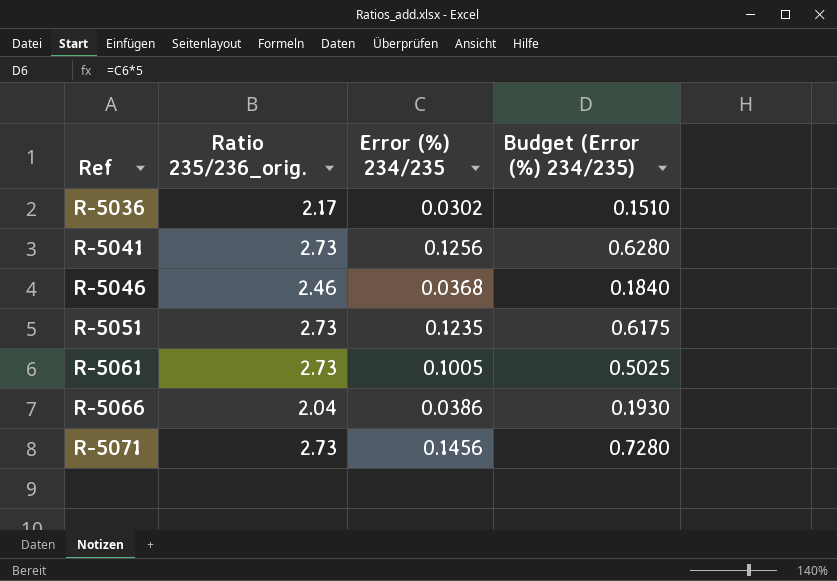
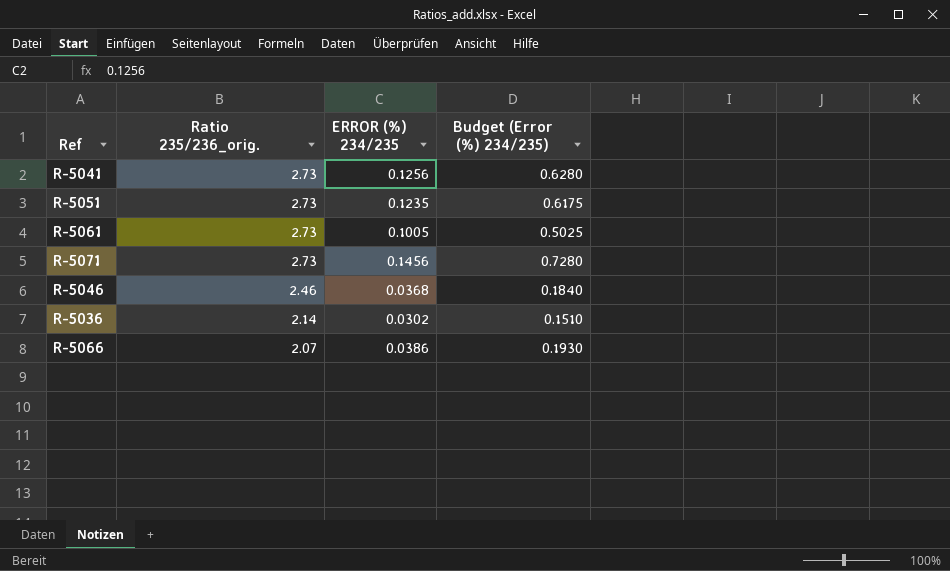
row order: Ref ascending -> Ratio 235/236_orig. descending
column name: Error (%) 234/235 -> ERROR (%) 234/235
R-5036 | Ratio 235/236_orig.: 2.17 -> 2.14
R-5066 | Ratio 235/236_orig.: 2.04 -> 2.07

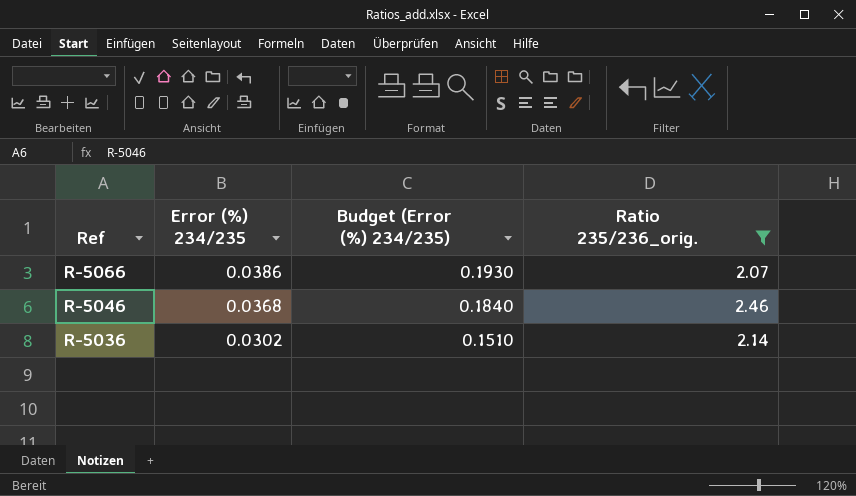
filter: none -> Ratio 235/236_orig. != 2.73
row order: Ratio 235/236_orig. descending -> Ref descending
column name: ERROR (%) 234/235 -> Error (%) 234/235
column Ratio 235/236_orig. | position: 2 -> 4

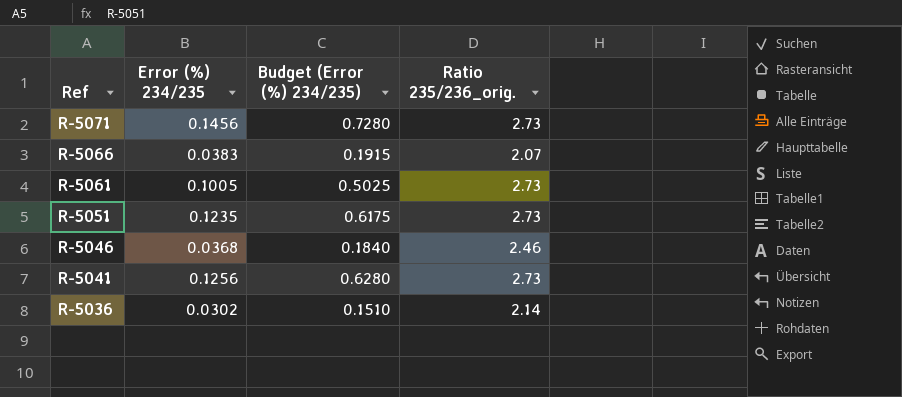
filter: Ratio 235/236_orig. != 2.73 -> none
R-5066 | Error (%) 234/235: 0.0386 -> 0.0383
R-5066 | Budget (Error (%) 234/235): 0.1930 -> 0.1915

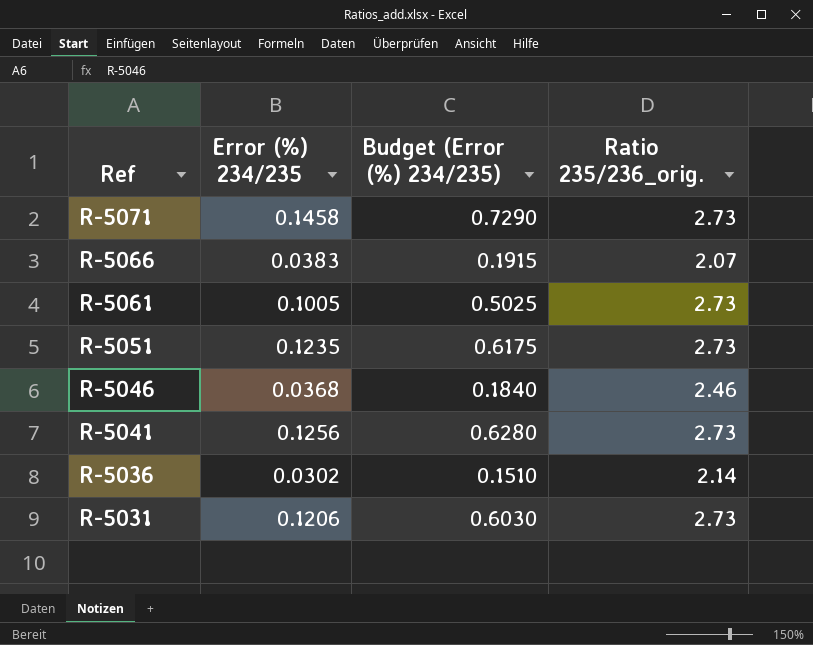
R-5071 | Error (%) 234/235: 0.1456 -> 0.1458
R-5071 | Budget (Error (%) 234/235): 0.7280 -> 0.7290
row R-5031: none -> 0.1206 | 0.6030 | 2.73

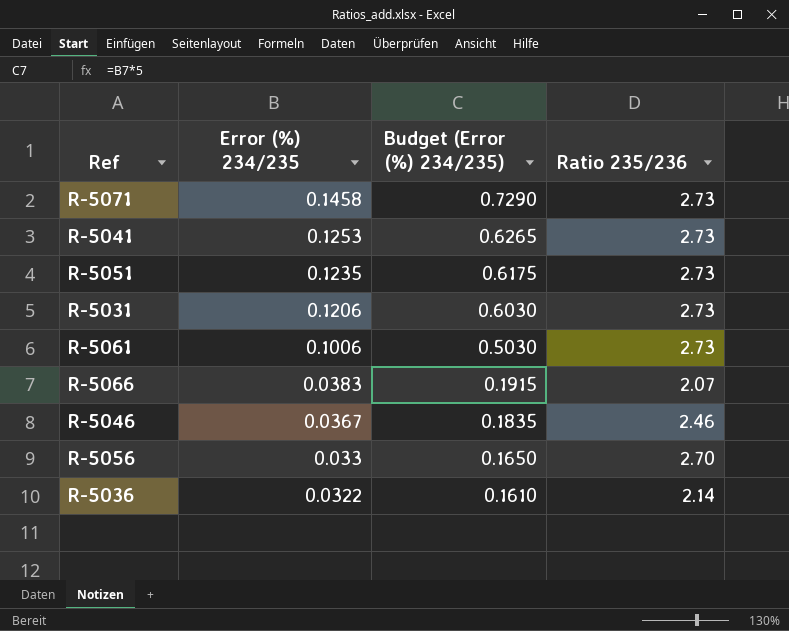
row order: Ref descending -> Error (%) 234/235 descending
column name: Ratio 235/236_orig. -> Ratio 235/236
R-5041 | Error (%) 234/235: 0.1256 -> 0.1253
R-5041 | Budget (Error (%) 234/235): 0.6280 -> 0.6265
R-5061 | Error (%) 234/235: 0.1005 -> 0.1006
R-5061 | Budget (Error (%) 234/235): 0.5025 -> 0.5030
R-5046 | Error (%) 234/235: 0.0368 -> 0.0367
R-5046 | Budget (Error (%) 234/235): 0.1840 -> 0.1835
row R-5056: none -> 0.033 | 0.1650 | 2.70
R-5036 | Error (%) 234/235: 0.0302 -> 0.0322
R-5036 | Budget (Error (%) 234/235): 0.1510 -> 0.1610

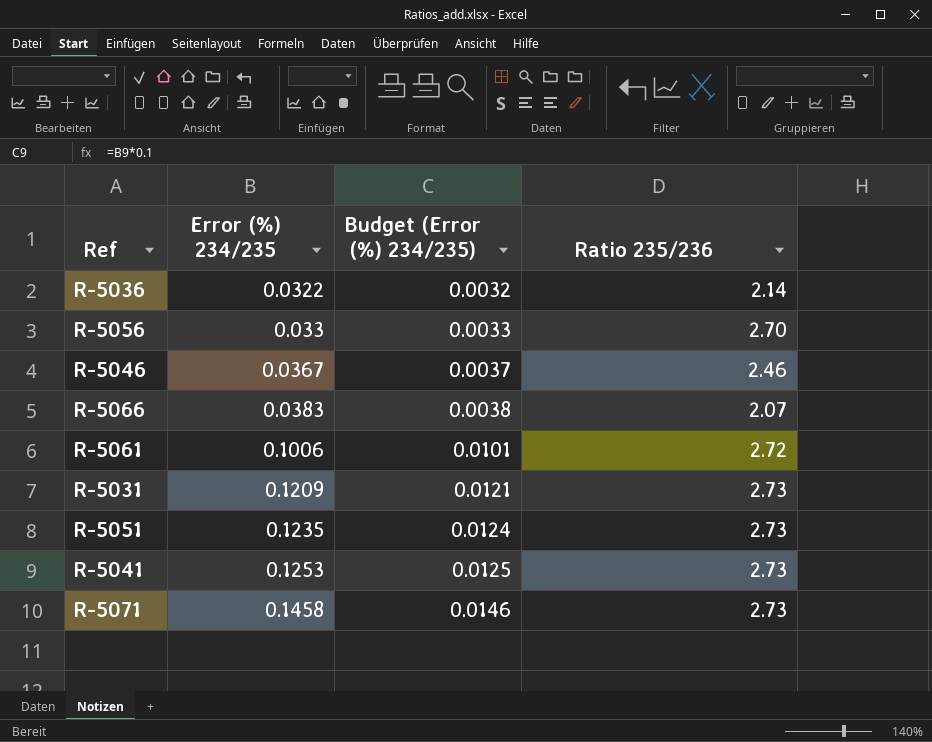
row order: Error (%) 234/235 descending -> Error (%) 234/235 ascending
column Budget (Error (%) 234/235) | formula: [Error (%) 234/235] * 5 -> [Error (%) 234/235] * 0.1
R-5061 | Ratio 235/236: 2.73 -> 2.72
R-5031 | Error (%) 234/235: 0.1206 -> 0.1209

